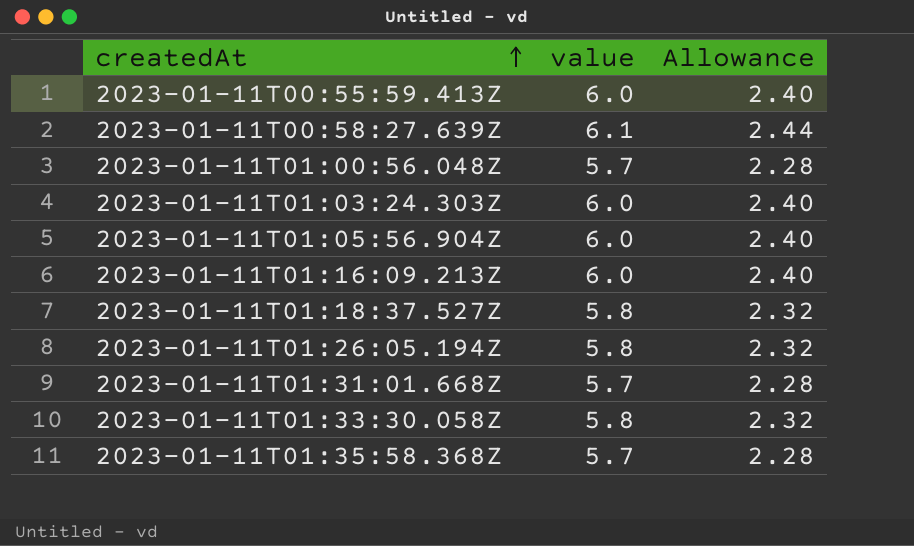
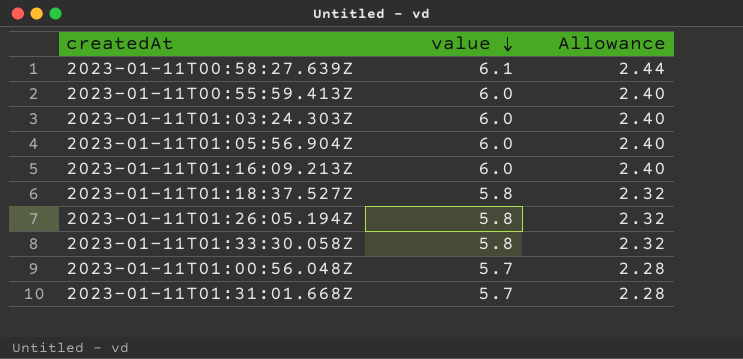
row order: createdAt ascending -> value descending
row 2023-01-11T01:35:58.368Z: 5.7 | 2.28 -> none

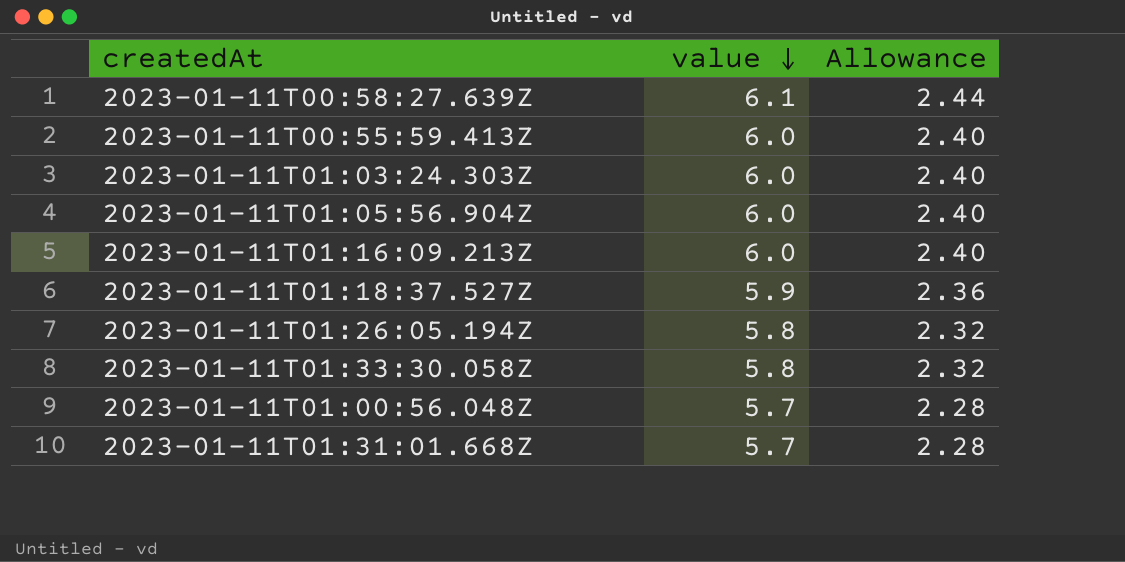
2023-01-11T01:18:37.527Z | value: 5.8 -> 5.9
2023-01-11T01:18:37.527Z | Allowance: 2.32 -> 2.36

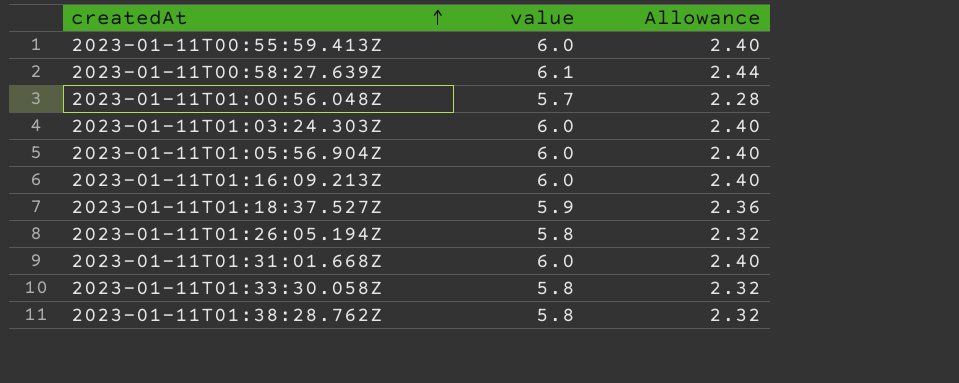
row order: value descending -> createdAt ascending
2023-01-11T01:31:01.668Z | value: 5.7 -> 6.0
2023-01-11T01:31:01.668Z | Allowance: 2.28 -> 2.40
row 2023-01-11T01:38:28.762Z: none -> 5.8 | 2.32

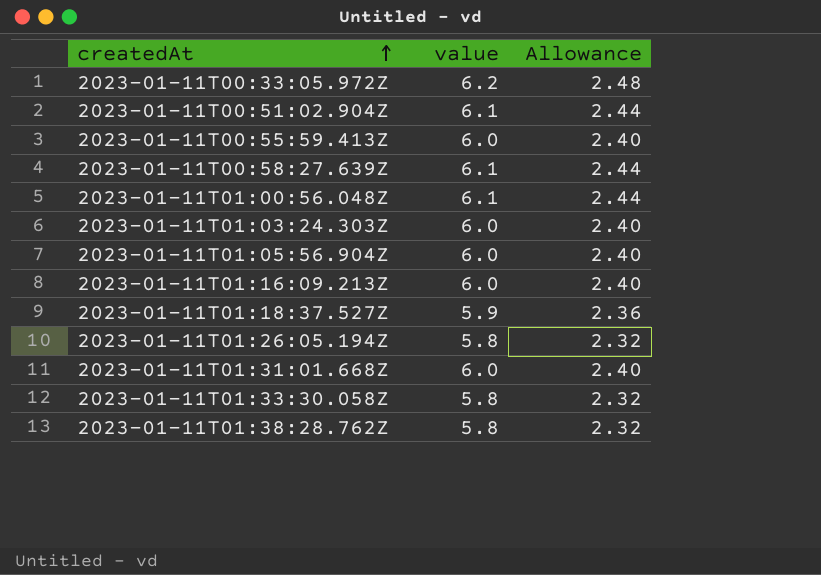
row 2023-01-11T00:33:05.972Z: none -> 6.2 | 2.48
row 2023-01-11T00:51:02.904Z: none -> 6.1 | 2.44
2023-01-11T01:00:56.048Z | value: 5.7 -> 6.1
2023-01-11T01:00:56.048Z | Allowance: 2.28 -> 2.44

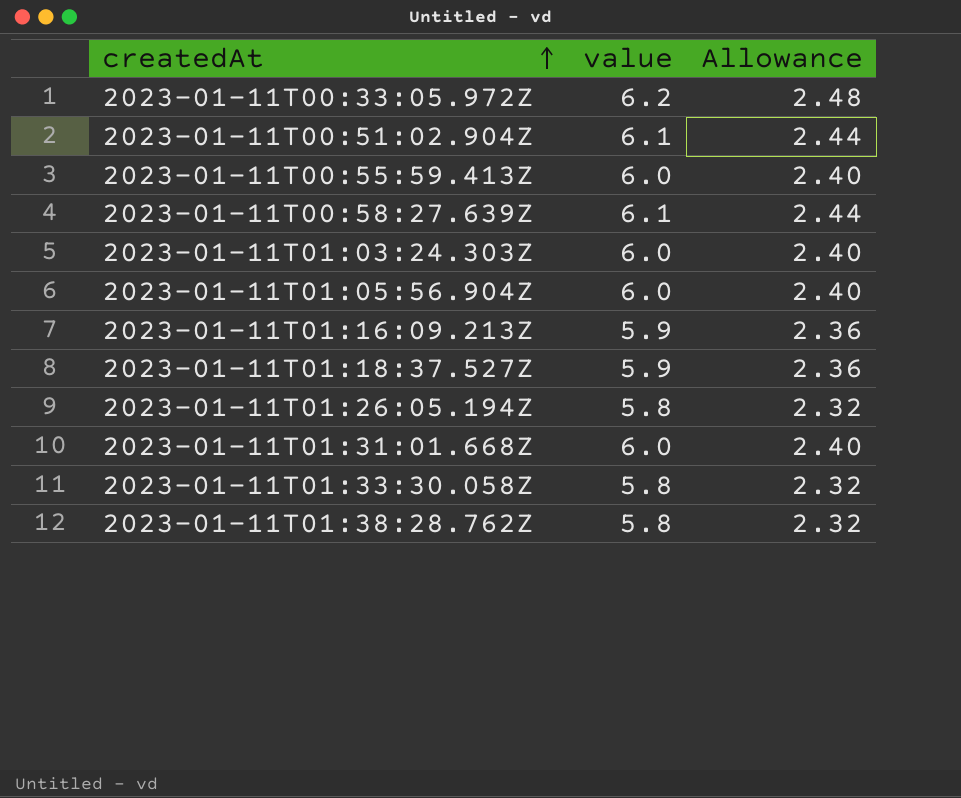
row 2023-01-11T01:00:56.048Z: 6.1 | 2.44 -> none
2023-01-11T01:16:09.213Z | value: 6.0 -> 5.9
2023-01-11T01:16:09.213Z | Allowance: 2.40 -> 2.36

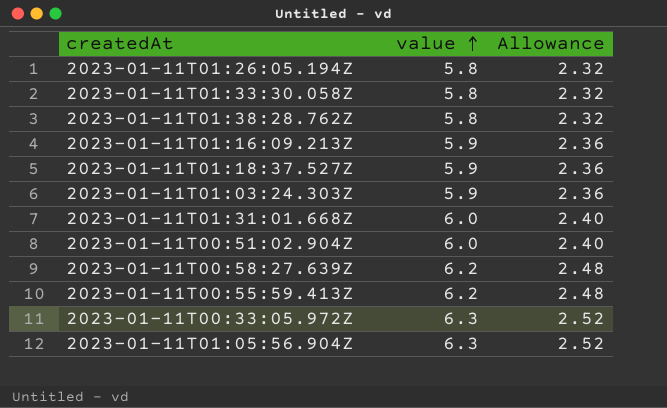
row order: createdAt ascending -> value ascending
2023-01-11T01:03:24.303Z | value: 6.0 -> 5.9
2023-01-11T01:03:24.303Z | Allowance: 2.40 -> 2.36
2023-01-11T00:51:02.904Z | value: 6.1 -> 6.0
2023-01-11T00:51:02.904Z | Allowance: 2.44 -> 2.40
2023-01-11T00:58:27.639Z | value: 6.1 -> 6.2
2023-01-11T00:58:27.639Z | Allowance: 2.44 -> 2.48
2023-01-11T00:55:59.413Z | value: 6.0 -> 6.2
2023-01-11T00:55:59.413Z | Allowance: 2.40 -> 2.48
2023-01-11T00:33:05.972Z | value: 6.2 -> 6.3
2023-01-11T00:33:05.972Z | Allowance: 2.48 -> 2.52
2023-01-11T01:05:56.904Z | value: 6.0 -> 6.3
2023-01-11T01:05:56.904Z | Allowance: 2.40 -> 2.52

